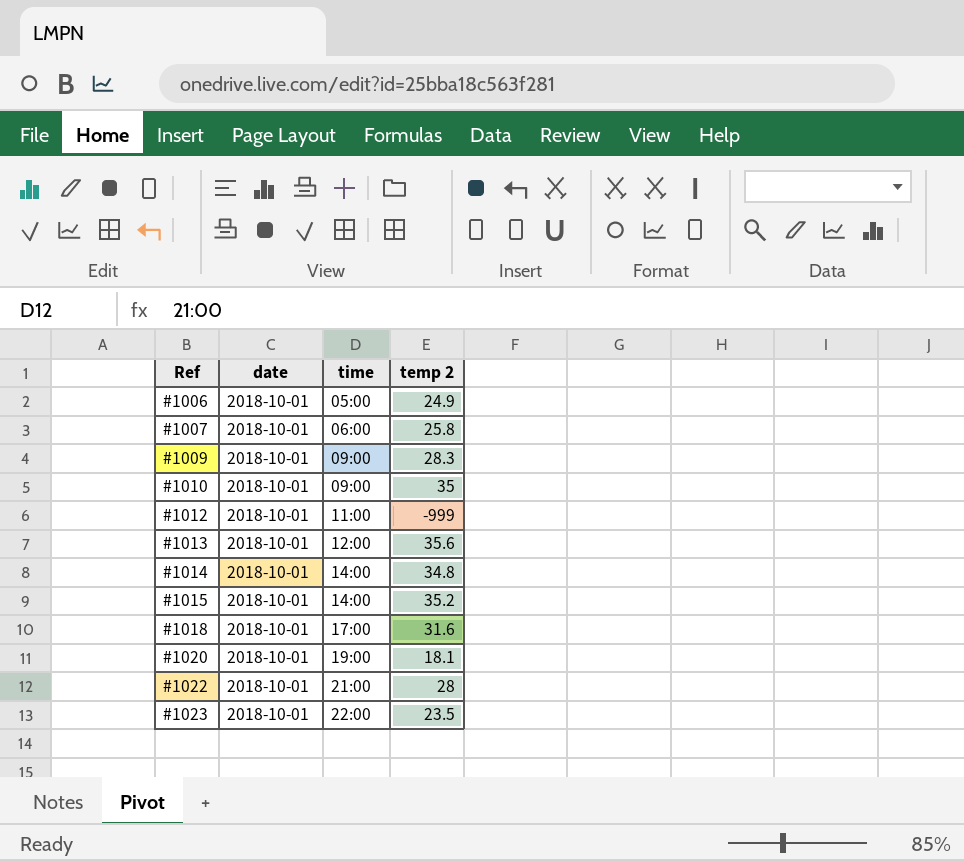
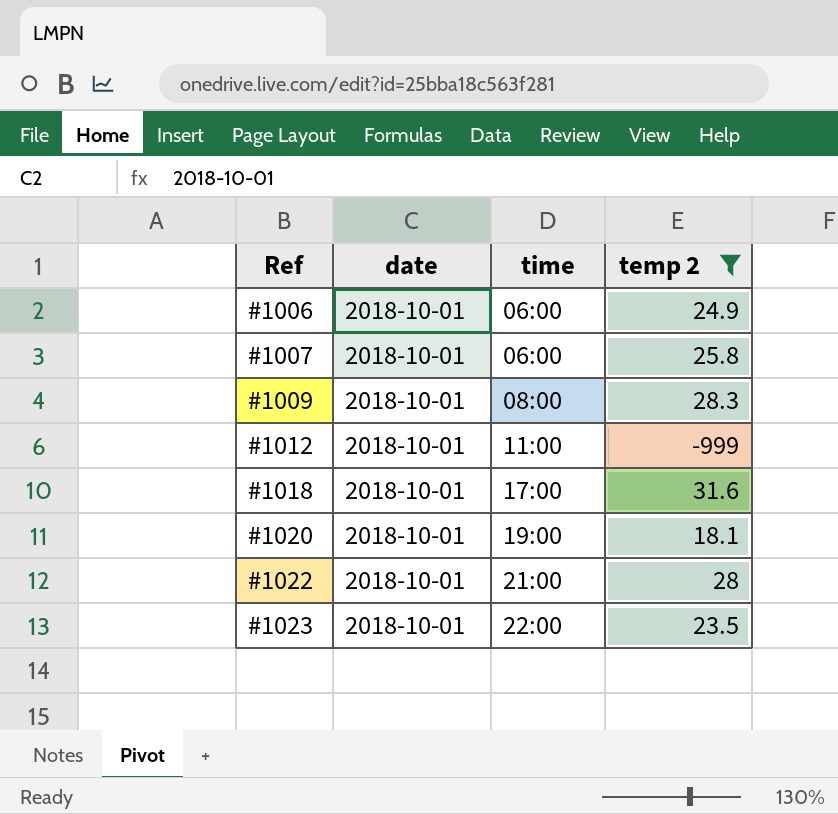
filter: none -> temp 2 <= 31.6
#1006 | time: 05:00 -> 06:00
#1009 | time: 09:00 -> 08:00

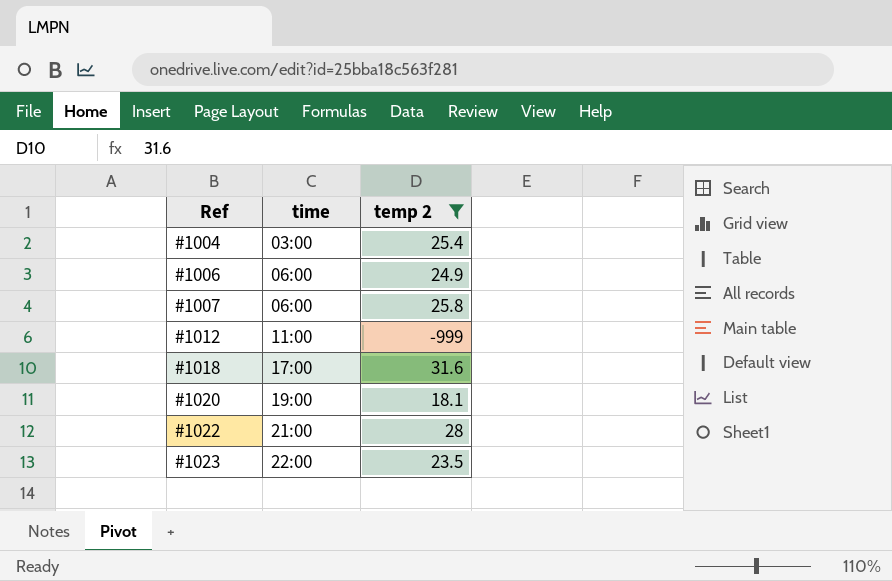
column date | position: 2 -> none
row #1009: 2018-10-01 | 08:00 | 28.3 -> none
row #1004: none -> 03:00 | 25.4

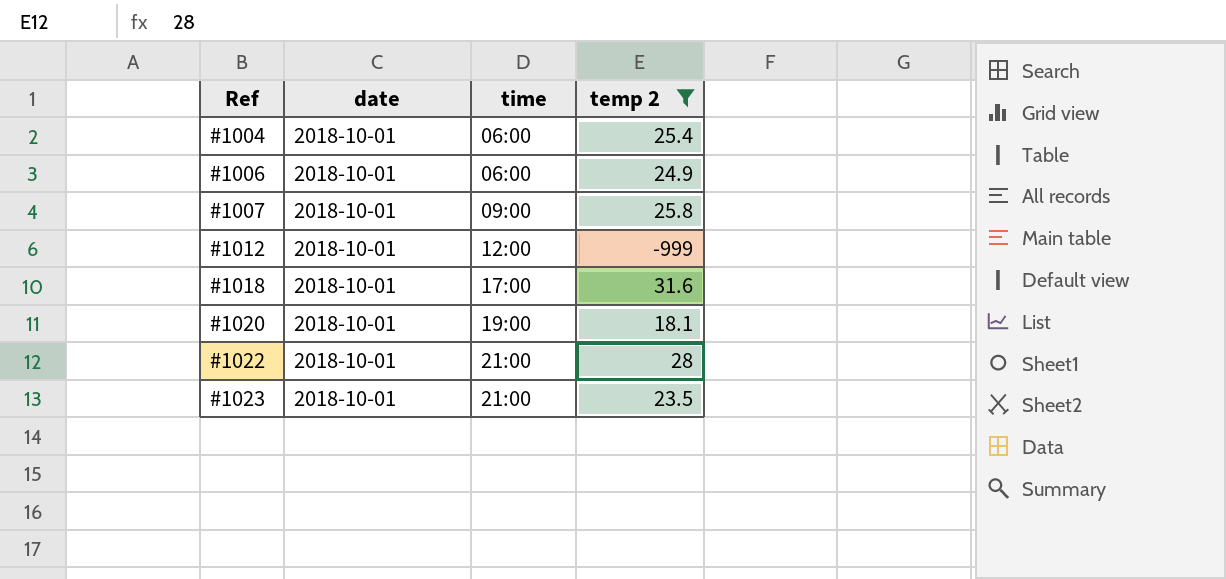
column date | position: none -> 2
#1004 | time: 03:00 -> 06:00
#1007 | time: 06:00 -> 09:00
#1012 | time: 11:00 -> 12:00
#1023 | time: 22:00 -> 21:00

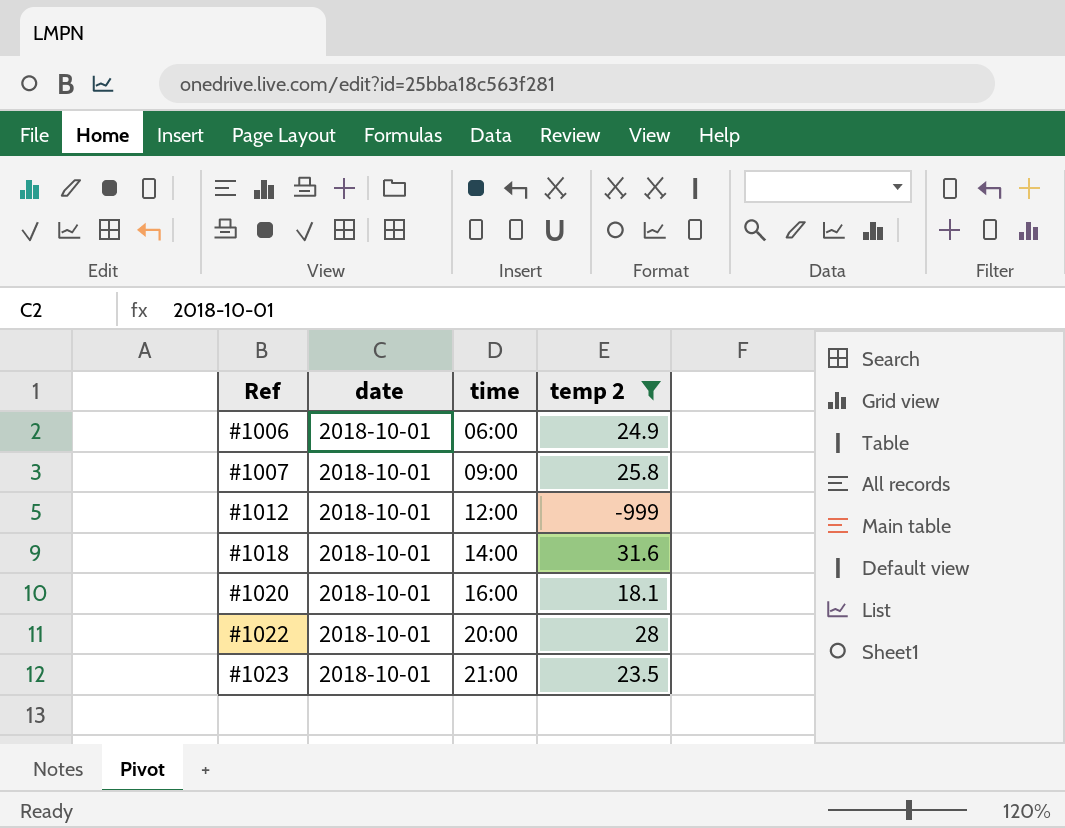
row #1004: 2018-10-01 | 06:00 | 25.4 -> none
#1018 | time: 17:00 -> 14:00
#1020 | time: 19:00 -> 16:00
#1022 | time: 21:00 -> 20:00

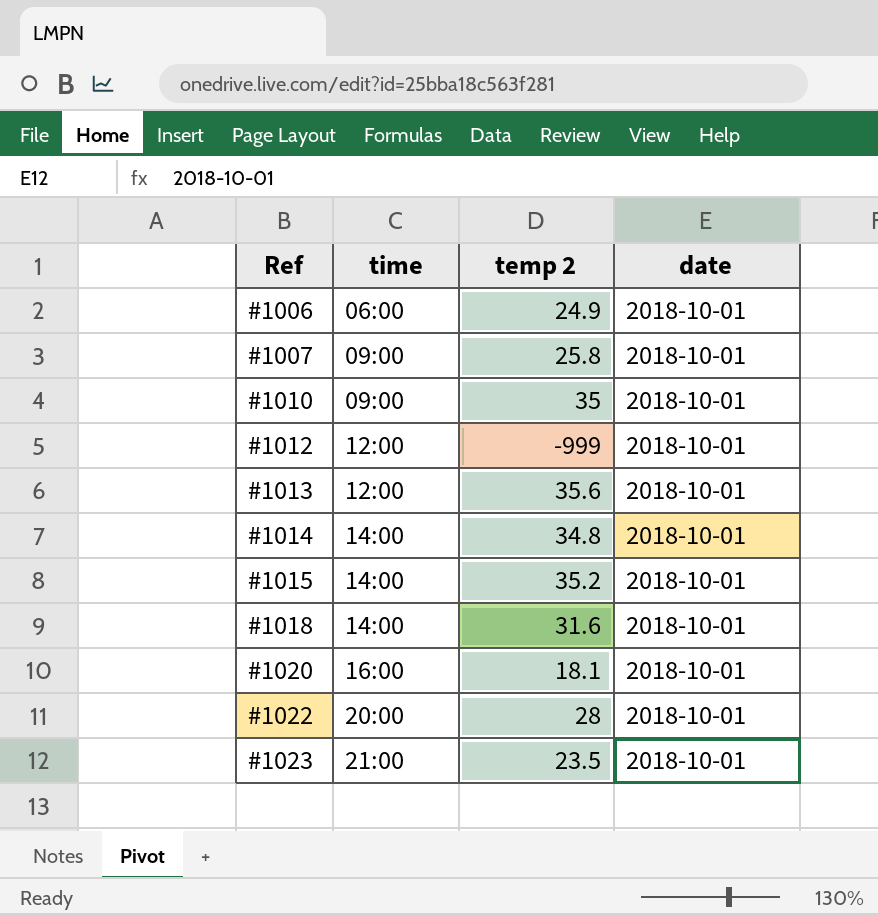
filter: temp 2 <= 31.6 -> none
column date | position: 2 -> 4

